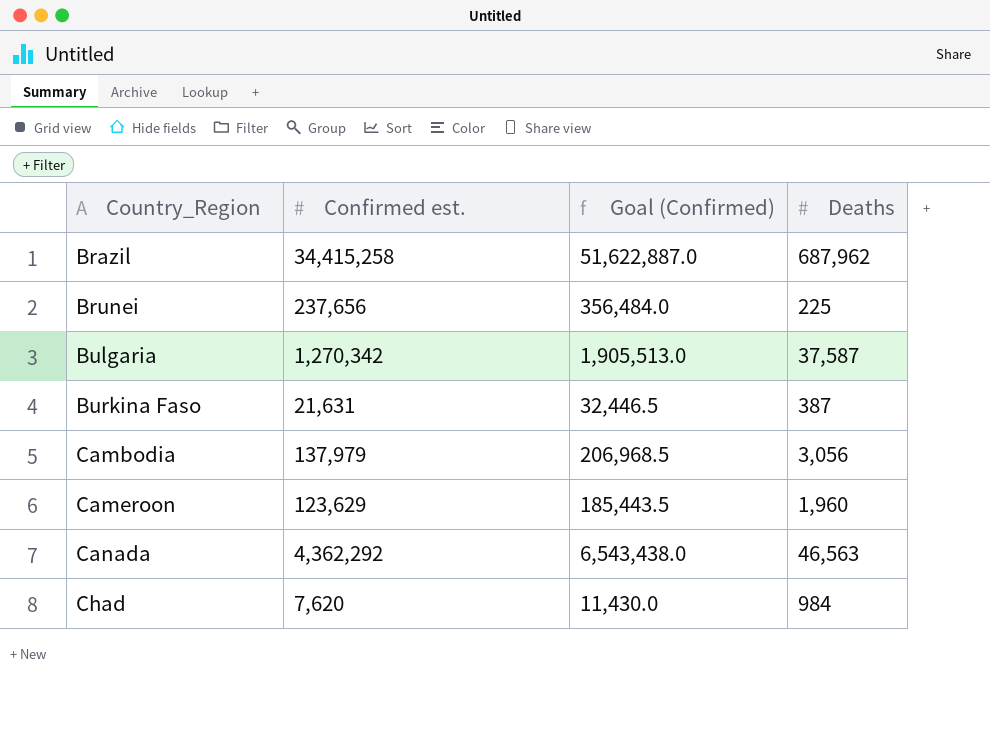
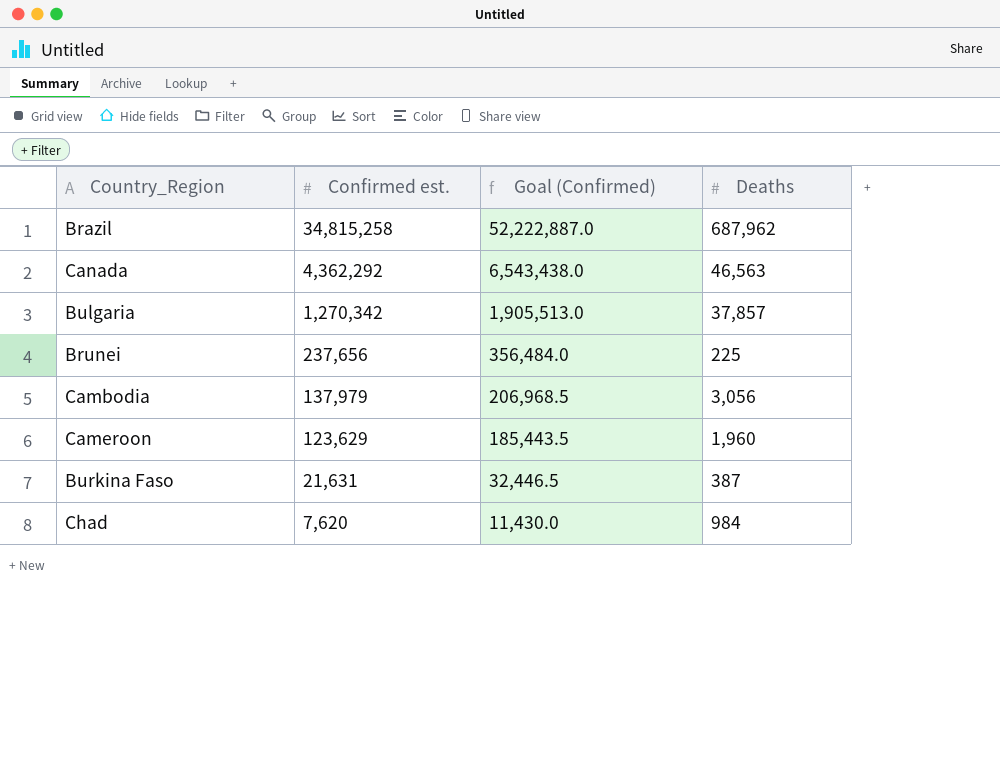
row order: Country_Region ascending -> Confirmed est. descending
Brazil | Confirmed est.: 34,415,258 -> 34,815,258
Brazil | Goal (Confirmed): 51,622,887.0 -> 52,222,887.0
Bulgaria | Deaths: 37,587 -> 37,857

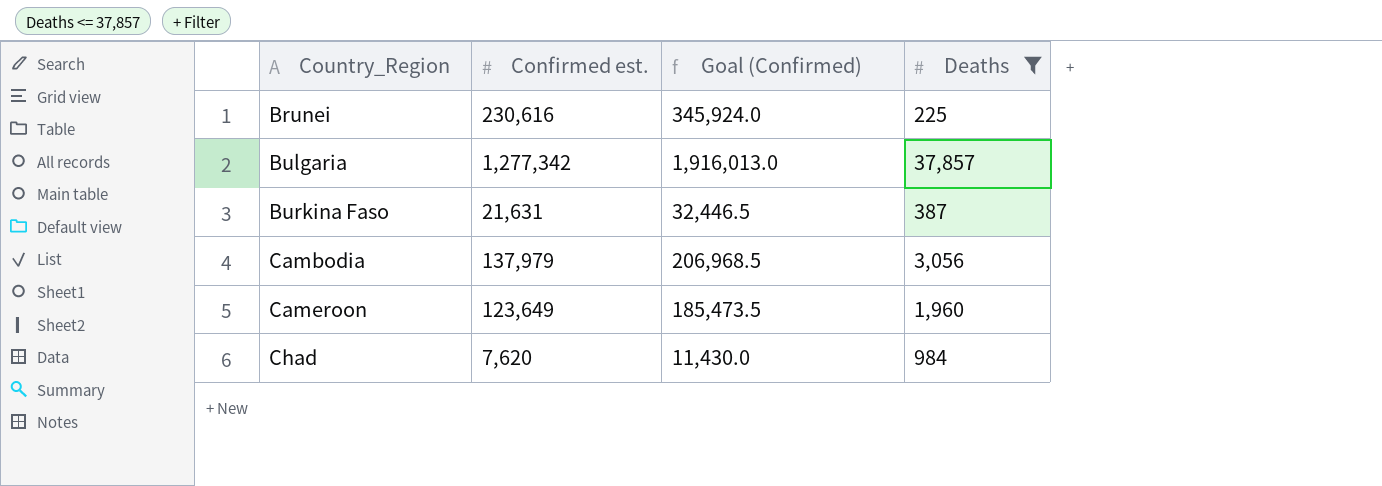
filter: none -> Deaths <= 37,857
row order: Confirmed est. descending -> Country_Region ascending
Brunei | Confirmed est.: 237,656 -> 230,616
Brunei | Goal (Confirmed): 356,484.0 -> 345,924.0
Bulgaria | Confirmed est.: 1,270,342 -> 1,277,342
Bulgaria | Goal (Confirmed): 1,905,513.0 -> 1,916,013.0
Cameroon | Confirmed est.: 123,629 -> 123,649
Cameroon | Goal (Confirmed): 185,443.5 -> 185,473.5

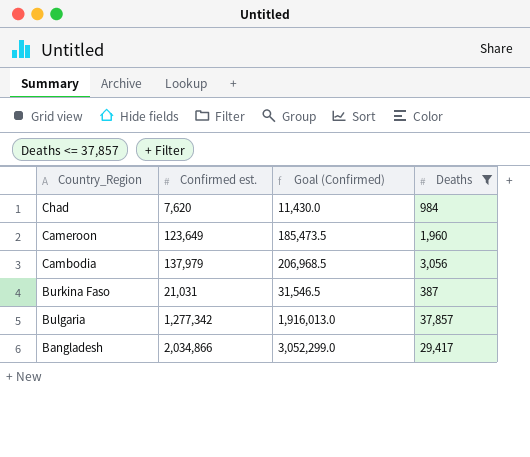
row order: Country_Region ascending -> Country_Region descending
row Brunei: 230,616 | 345,924.0 | 225 -> none
Burkina Faso | Confirmed est.: 21,631 -> 21,031
Burkina Faso | Goal (Confirmed): 32,446.5 -> 31,546.5
row Bangladesh: none -> 2,034,866 | 3,052,299.0 | 29,417

